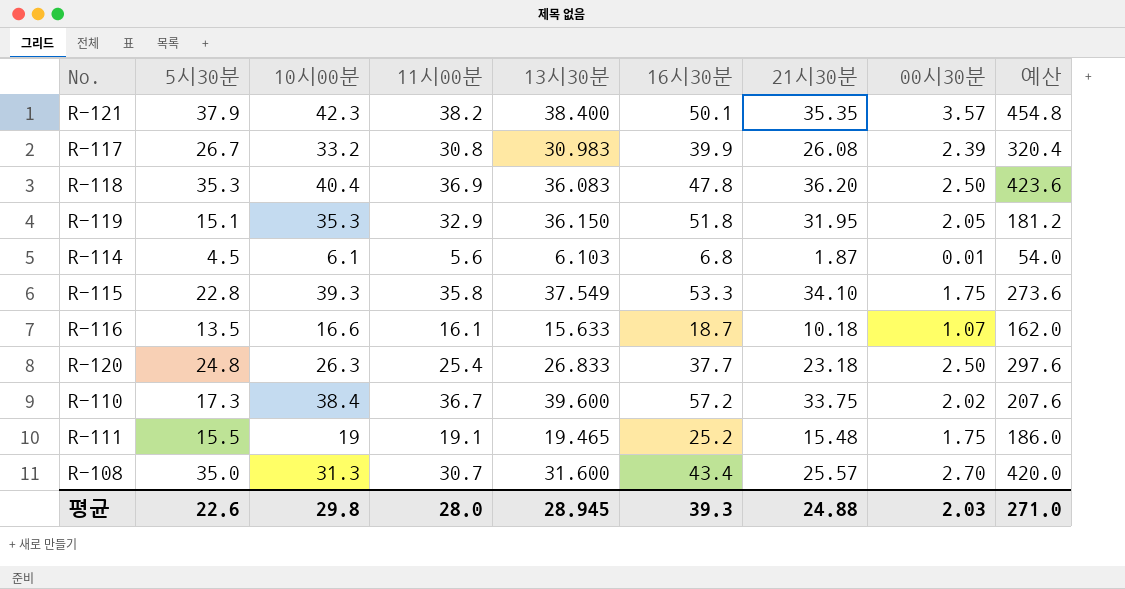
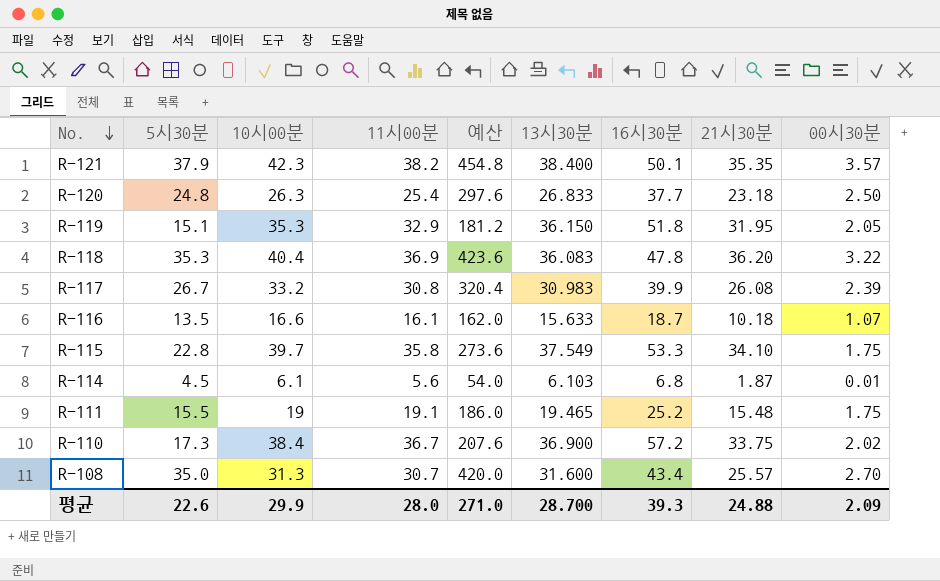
row order: none -> No. descending
column 예산 | position: 9 -> 5
R-118 | 00시30분: 2.50 -> 3.22
R-115 | 10시00분: 39.3 -> 39.7
R-110 | 13시30분: 39.600 -> 36.900
평균 | 10시00분: 29.8 -> 29.9
평균 | 13시30분: 28.945 -> 28.700
평균 | 00시30분: 2.03 -> 2.09

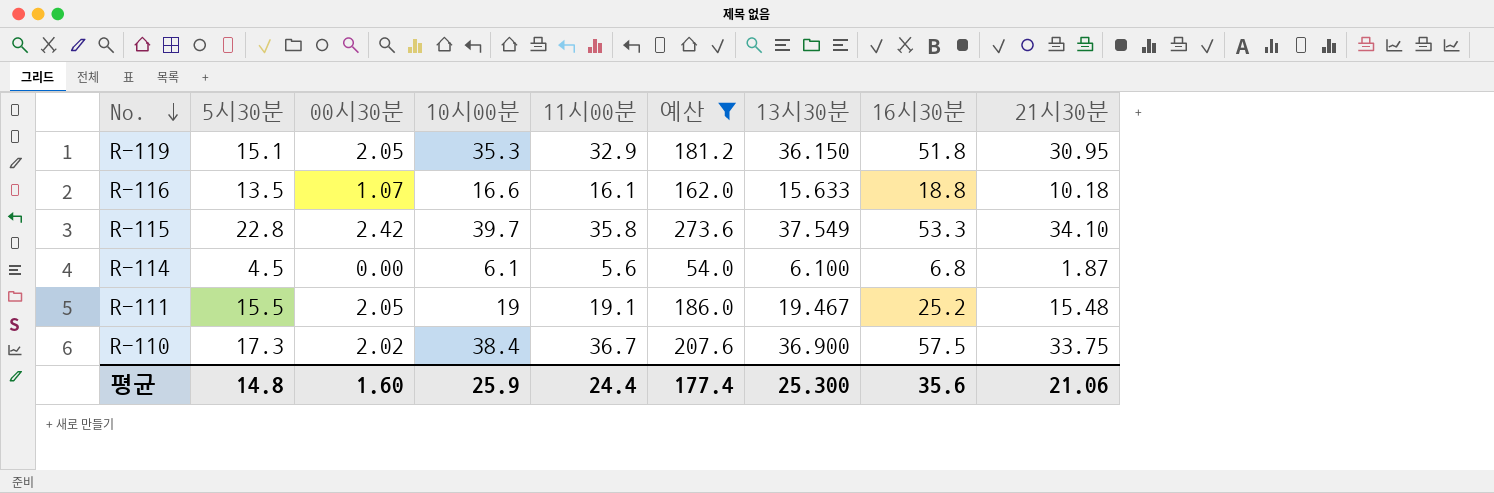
filter: none -> 예산 <= 273.6
column 00시30분 | position: 9 -> 3
R-119 | 21시30분: 31.95 -> 30.95
R-116 | 16시30분: 18.7 -> 18.8
R-115 | 00시30분: 1.75 -> 2.42
R-114 | 00시30분: 0.01 -> 0.00
R-114 | 13시30분: 6.103 -> 6.100
R-111 | 00시30분: 1.75 -> 2.05
R-111 | 13시30분: 19.465 -> 19.467
R-110 | 16시30분: 57.2 -> 57.5
평균 | 5시30분: 22.6 -> 14.8
평균 | 00시30분: 2.09 -> 1.60
평균 | 10시00분: 29.9 -> 25.9
평균 | 11시00분: 28.0 -> 24.4
평균 | 예산: 271.0 -> 177.4
평균 | 13시30분: 28.700 -> 25.300
평균 | 16시30분: 39.3 -> 35.6
평균 | 21시30분: 24.88 -> 21.06

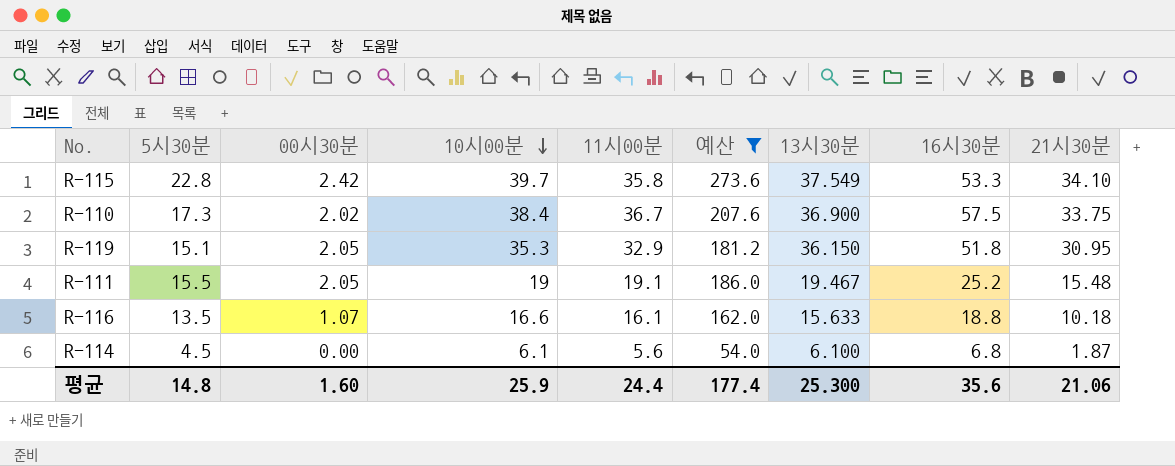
row order: No. descending -> 10시00분 descending

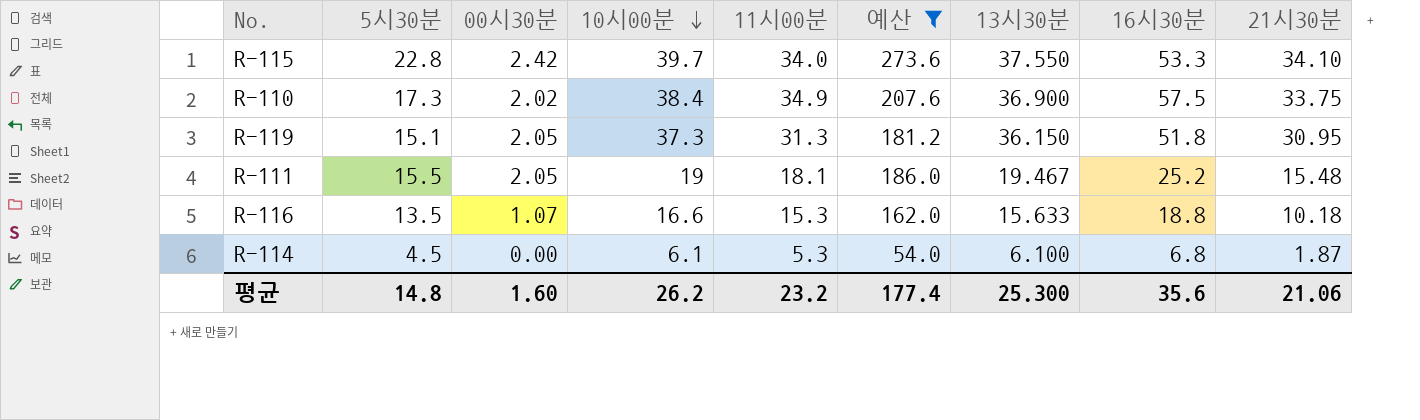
R-115 | 11시00분: 35.8 -> 34.0
R-115 | 13시30분: 37.549 -> 37.550
R-110 | 11시00분: 36.7 -> 34.9
R-119 | 10시00분: 35.3 -> 37.3
R-119 | 11시00분: 32.9 -> 31.3
R-111 | 11시00분: 19.1 -> 18.1
R-116 | 11시00분: 16.1 -> 15.3
R-114 | 11시00분: 5.6 -> 5.3
평균 | 10시00분: 25.9 -> 26.2
평균 | 11시00분: 24.4 -> 23.2

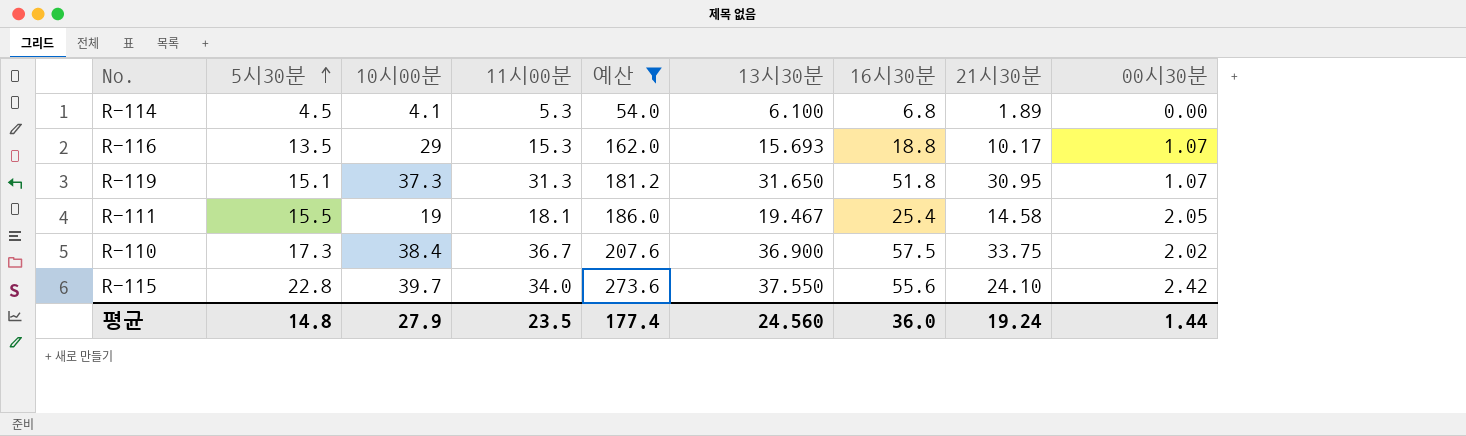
row order: 10시00분 descending -> 5시30분 ascending
column 00시30분 | position: 3 -> 9
R-114 | 10시00분: 6.1 -> 4.1
R-114 | 21시30분: 1.87 -> 1.89
R-116 | 10시00분: 16.6 -> 29
R-116 | 13시30분: 15.633 -> 15.693
R-116 | 21시30분: 10.18 -> 10.17
R-119 | 13시30분: 36.150 -> 31.650
R-119 | 00시30분: 2.05 -> 1.07
R-111 | 16시30분: 25.2 -> 25.4
R-111 | 21시30분: 15.48 -> 14.58
R-110 | 11시00분: 34.9 -> 36.7
R-115 | 16시30분: 53.3 -> 55.6
R-115 | 21시30분: 34.10 -> 24.10
평균 | 10시00분: 26.2 -> 27.9
평균 | 11시00분: 23.2 -> 23.5
평균 | 13시30분: 25.300 -> 24.560
평균 | 16시30분: 35.6 -> 36.0
평균 | 21시30분: 21.06 -> 19.24
평균 | 00시30분: 1.60 -> 1.44

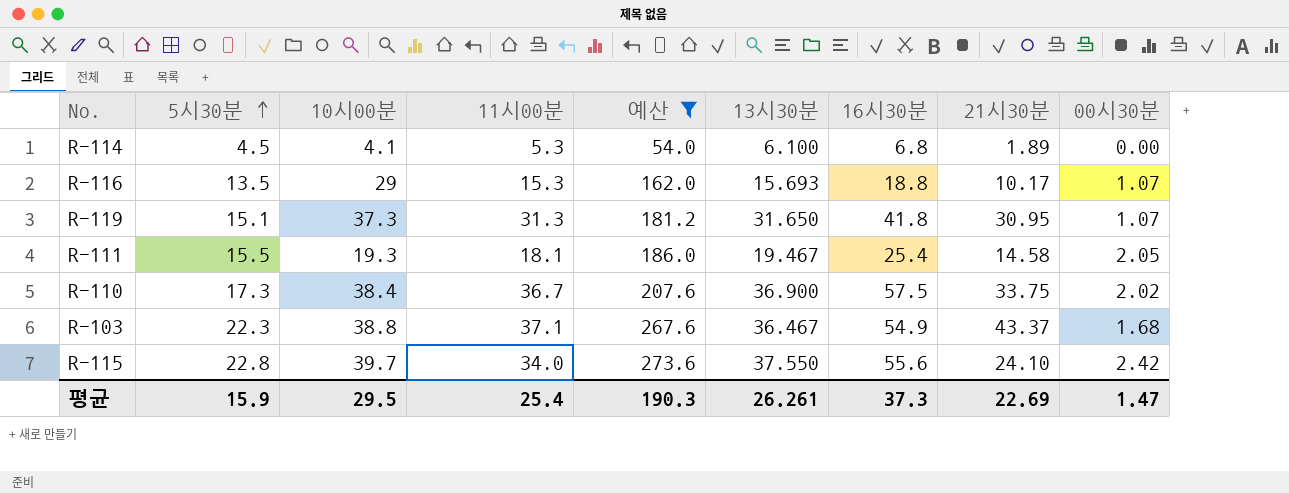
R-119 | 16시30분: 51.8 -> 41.8
R-111 | 10시00분: 19 -> 19.3
row R-103: none -> 22.3 | 38.8 | 37.1 | 267.6 | 36.467 | 54.9 | 43.37 | 1.68
평균 | 5시30분: 14.8 -> 15.9
평균 | 10시00분: 27.9 -> 29.5
평균 | 11시00분: 23.5 -> 25.4
평균 | 예산: 177.4 -> 190.3
평균 | 13시30분: 24.560 -> 26.261
평균 | 16시30분: 36.0 -> 37.3
평균 | 21시30분: 19.24 -> 22.69
평균 | 00시30분: 1.44 -> 1.47

